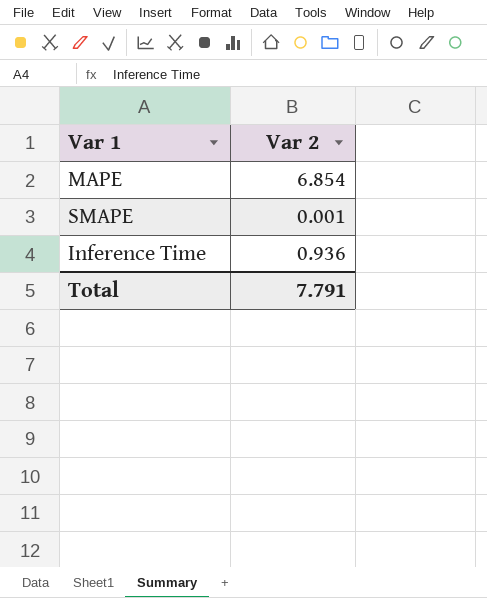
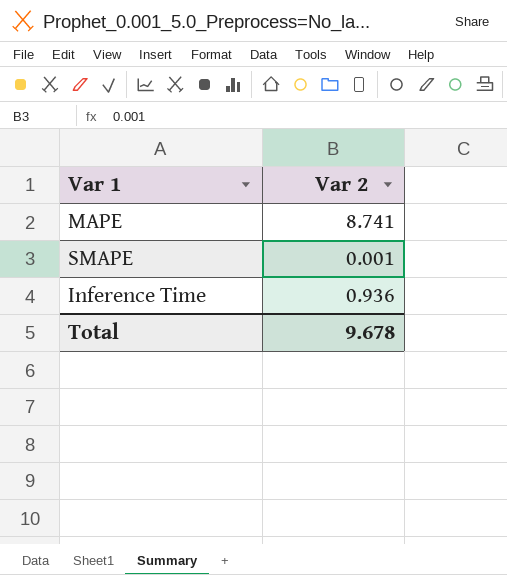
MAPE | Var 2: 6.854 -> 8.741
Total | Var 2: 7.791 -> 9.678

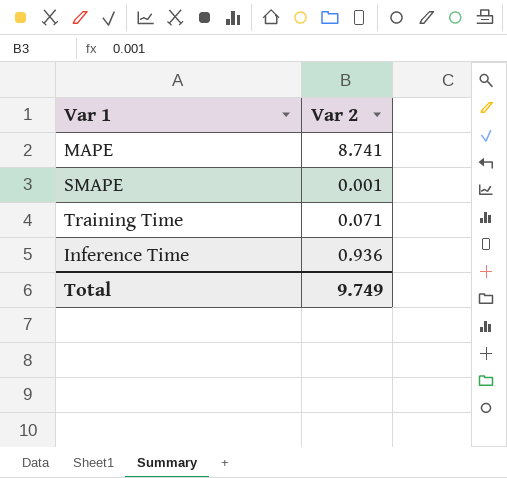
row Training Time: none -> 0.071
Total | Var 2: 9.678 -> 9.749

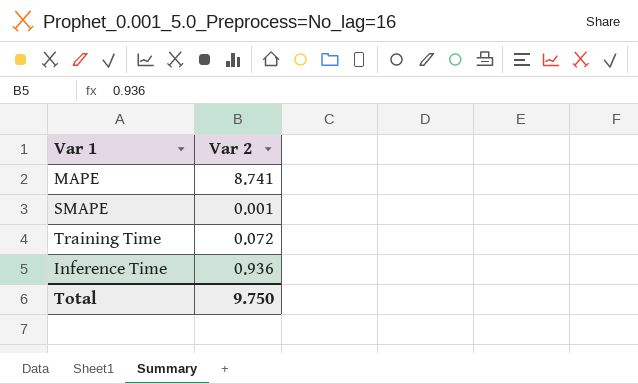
Training Time | Var 2: 0.071 -> 0.072
Total | Var 2: 9.749 -> 9.750

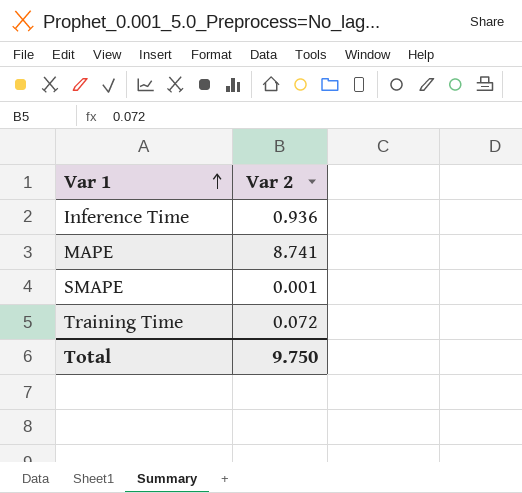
row order: none -> Var 1 ascending

